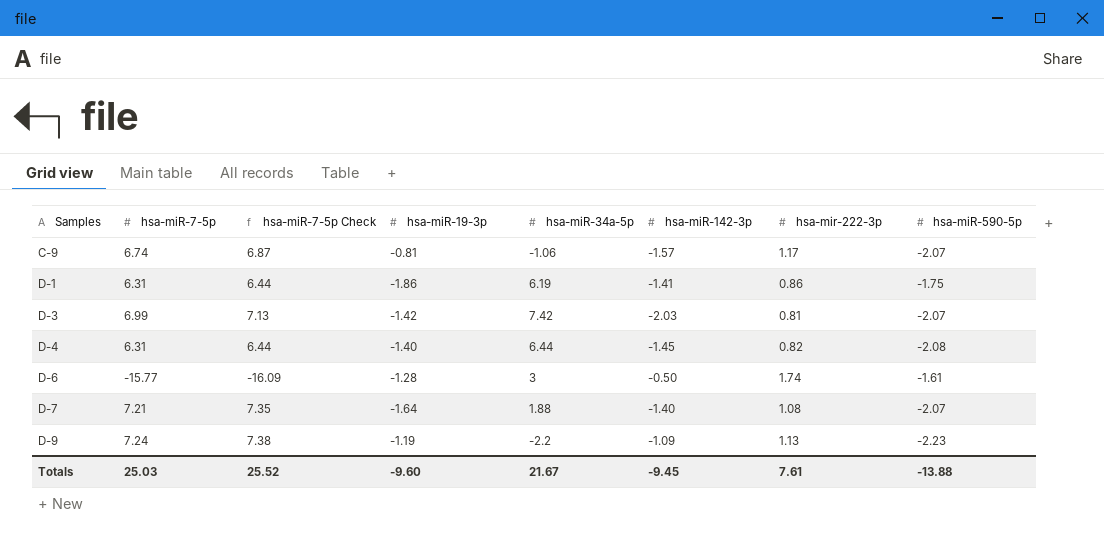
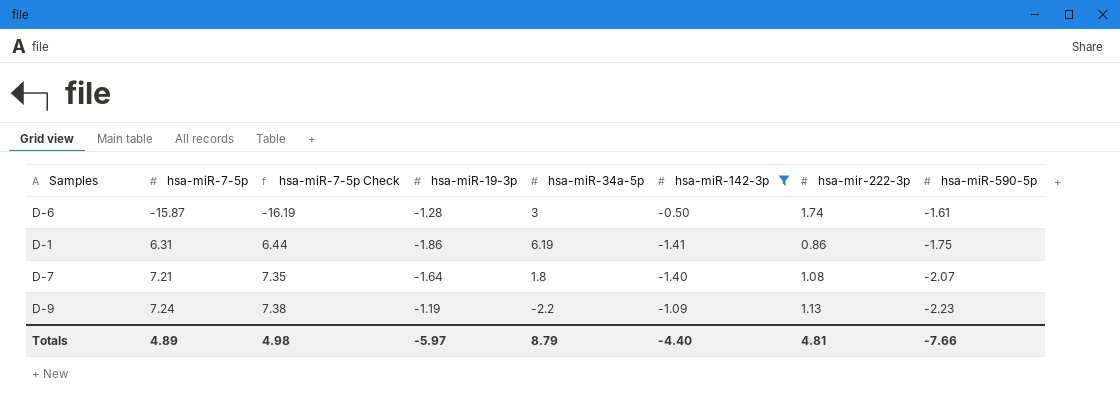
filter: none -> hsa-miR-142-3p >= -1.41
row order: Samples ascending -> hsa-miR-7-5p ascending
D-6 | hsa-miR-7-5p: -15.77 -> -15.87
D-6 | hsa-miR-7-5p Check: -16.09 -> -16.19
D-7 | hsa-miR-34a-5p: 1.88 -> 1.8
Totals | hsa-miR-7-5p: 25.03 -> 4.89
Totals | hsa-miR-7-5p Check: 25.52 -> 4.98
Totals | hsa-miR-19-3p: -9.60 -> -5.97
Totals | hsa-miR-34a-5p: 21.67 -> 8.79
Totals | hsa-miR-142-3p: -9.45 -> -4.40
Totals | hsa-mir-222-3p: 7.61 -> 4.81
Totals | hsa-miR-590-5p: -13.88 -> -7.66

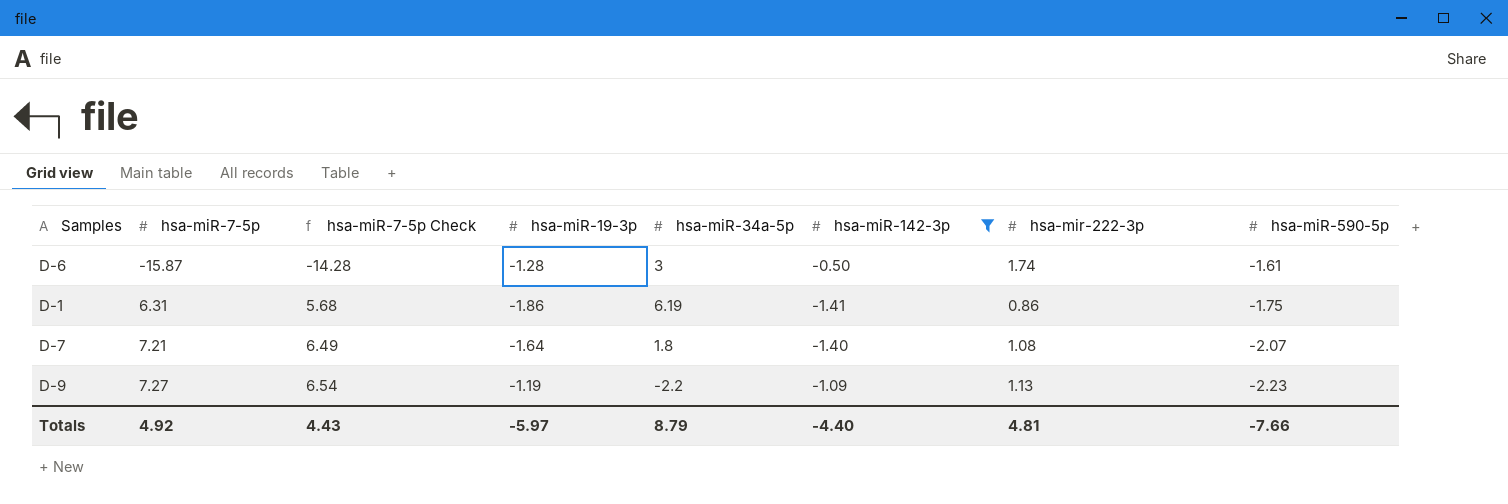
column hsa-miR-7-5p Check | formula: [hsa-miR-7-5p] * 1.02 -> [hsa-miR-7-5p] * 0.9
D-9 | hsa-miR-7-5p: 7.24 -> 7.27
Totals | hsa-miR-7-5p: 4.89 -> 4.92
Totals | hsa-miR-7-5p Check: 4.98 -> 4.43

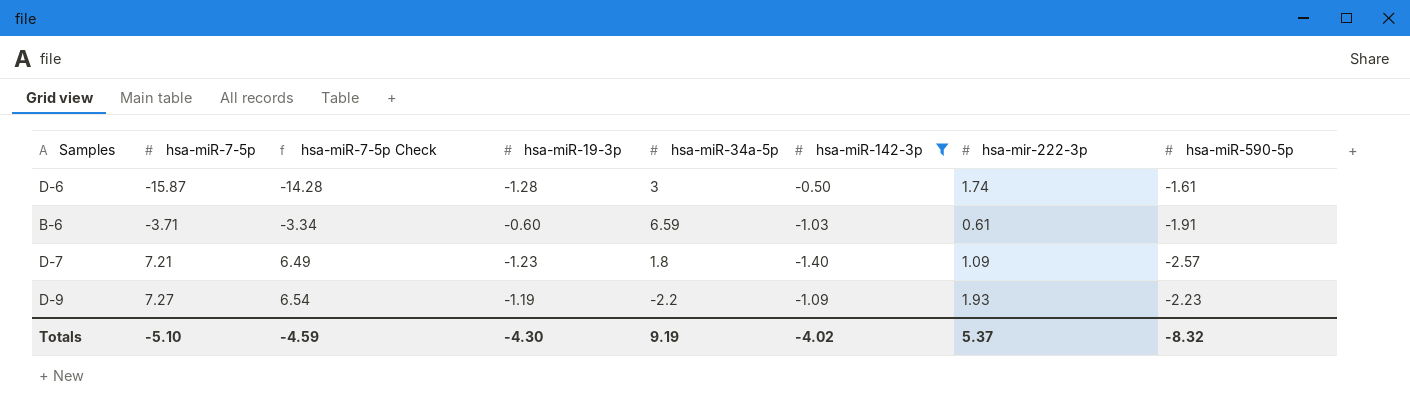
row D-1: 6.31 | 5.68 | -1.86 | 6.19 | -1.41 | 0.86 | -1.75 -> none
row B-6: none -> -3.71 | -3.34 | -0.60 | 6.59 | -1.03 | 0.61 | -1.91
D-7 | hsa-miR-19-3p: -1.64 -> -1.23
D-7 | hsa-mir-222-3p: 1.08 -> 1.09
D-7 | hsa-miR-590-5p: -2.07 -> -2.57
D-9 | hsa-mir-222-3p: 1.13 -> 1.93
Totals | hsa-miR-7-5p: 4.92 -> -5.10
Totals | hsa-miR-7-5p Check: 4.43 -> -4.59
Totals | hsa-miR-19-3p: -5.97 -> -4.30
Totals | hsa-miR-34a-5p: 8.79 -> 9.19
Totals | hsa-miR-142-3p: -4.40 -> -4.02
Totals | hsa-mir-222-3p: 4.81 -> 5.37
Totals | hsa-miR-590-5p: -7.66 -> -8.32

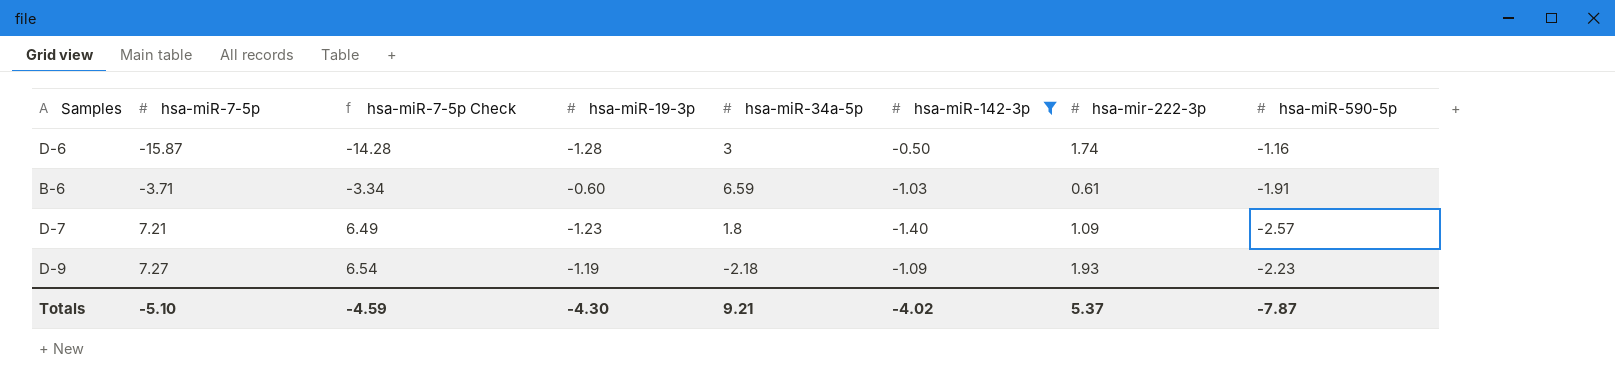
D-6 | hsa-miR-590-5p: -1.61 -> -1.16
D-9 | hsa-miR-34a-5p: -2.2 -> -2.18
Totals | hsa-miR-34a-5p: 9.19 -> 9.21
Totals | hsa-miR-590-5p: -8.32 -> -7.87

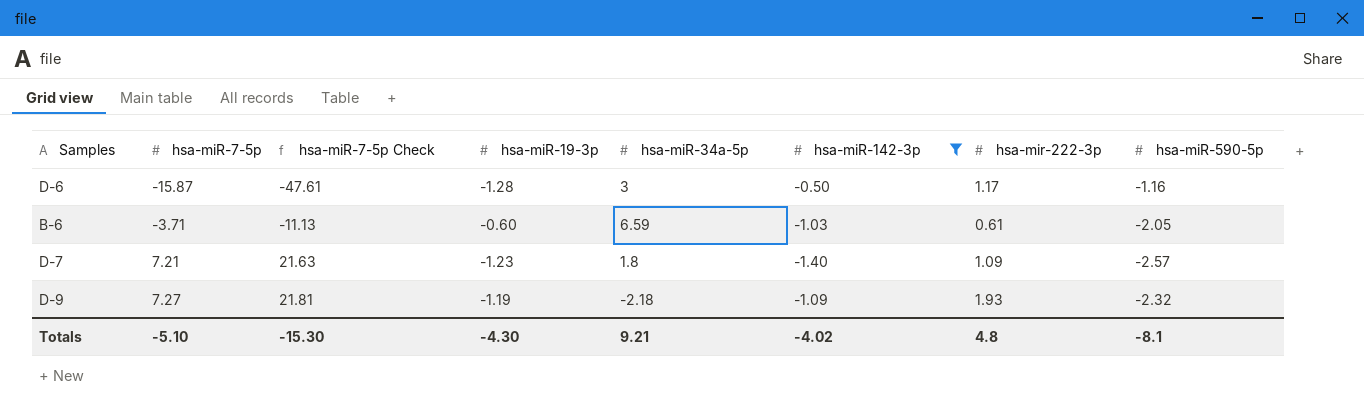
column hsa-miR-7-5p Check | formula: [hsa-miR-7-5p] * 0.9 -> [hsa-miR-7-5p] * 3
D-6 | hsa-mir-222-3p: 1.74 -> 1.17
B-6 | hsa-miR-590-5p: -1.91 -> -2.05
D-9 | hsa-miR-590-5p: -2.23 -> -2.32
Totals | hsa-miR-7-5p Check: -4.59 -> -15.30
Totals | hsa-mir-222-3p: 5.37 -> 4.8
Totals | hsa-miR-590-5p: -7.87 -> -8.1

